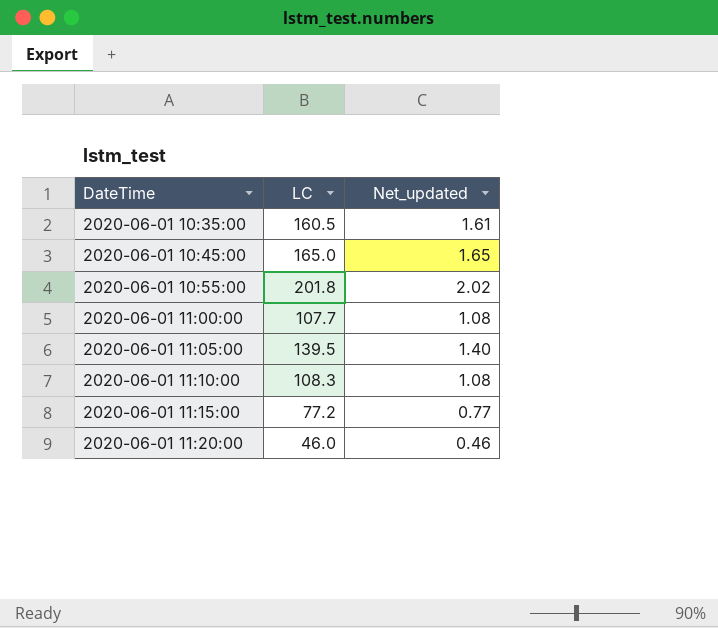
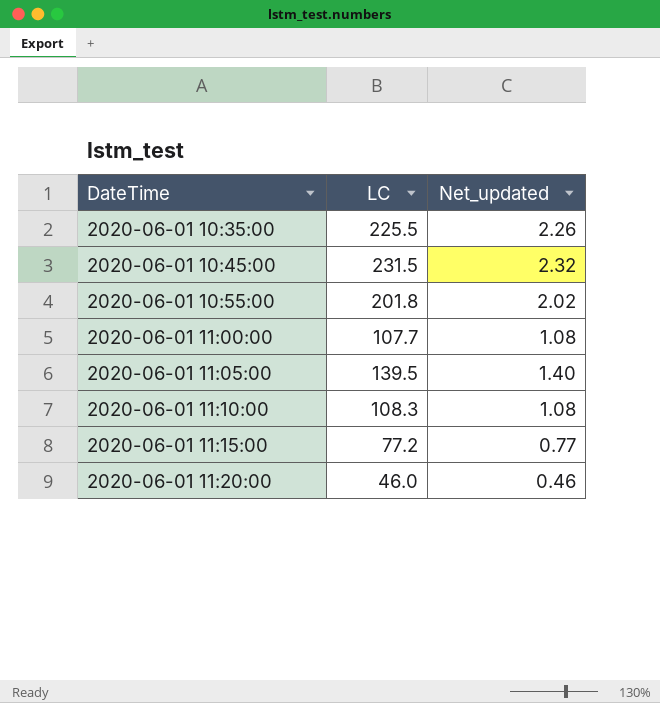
2020-06-01 10:35:00 | LC: 160.5 -> 225.5
2020-06-01 10:35:00 | Net_updated: 1.61 -> 2.26
2020-06-01 10:45:00 | LC: 165.0 -> 231.5
2020-06-01 10:45:00 | Net_updated: 1.65 -> 2.32

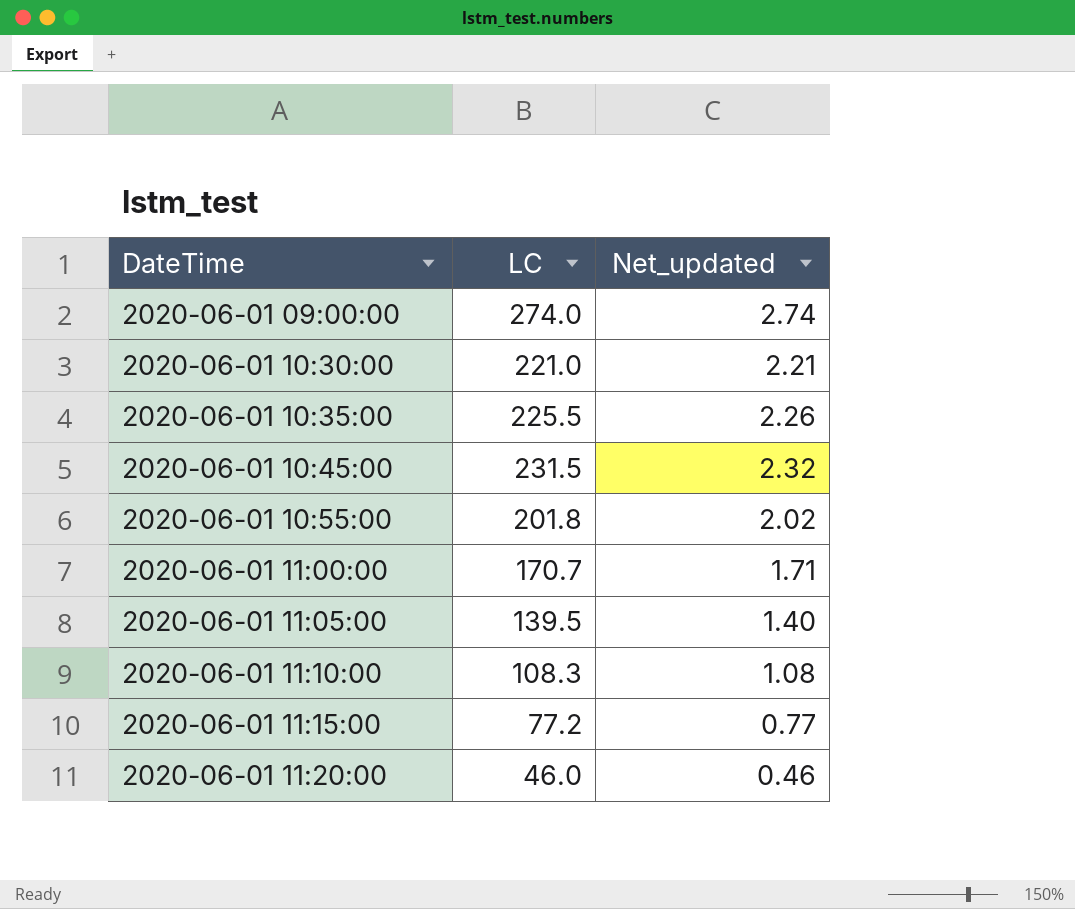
row 2020-06-01 09:00:00: none -> 274.0 | 2.74
row 2020-06-01 10:30:00: none -> 221.0 | 2.21
2020-06-01 11:00:00 | LC: 107.7 -> 170.7
2020-06-01 11:00:00 | Net_updated: 1.08 -> 1.71

